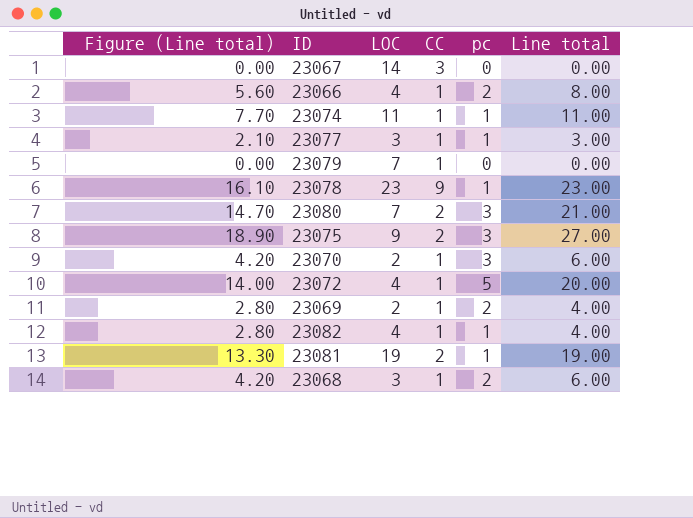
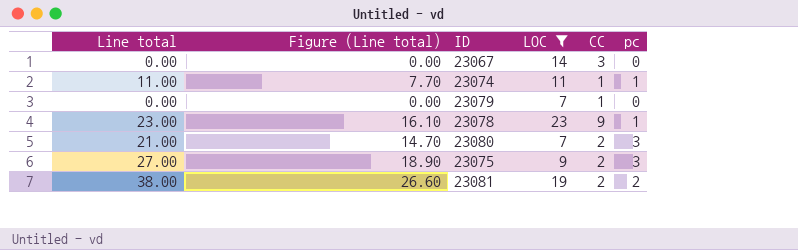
filter: none -> LOC >= 7
column Line total | position: 6 -> 1
23081 | Line total: 19.00 -> 38.00
23081 | Figure (Line total): 13.30 -> 26.60
23081 | pc: 1 -> 2

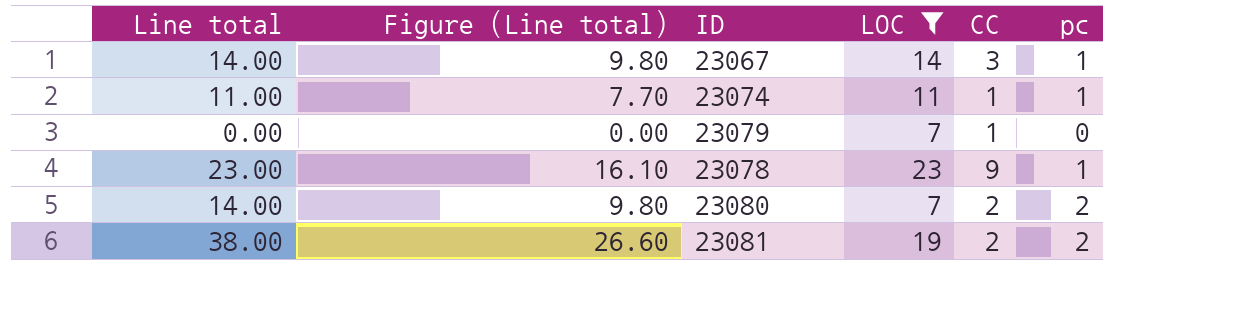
row 23075: 27.00 | 18.90 | 9 | 2 | 3 -> none
23067 | Line total: 0.00 -> 14.00
23067 | Figure (Line total): 0.00 -> 9.80
23067 | pc: 0 -> 1
23080 | Line total: 21.00 -> 14.00
23080 | Figure (Line total): 14.70 -> 9.80
23080 | pc: 3 -> 2

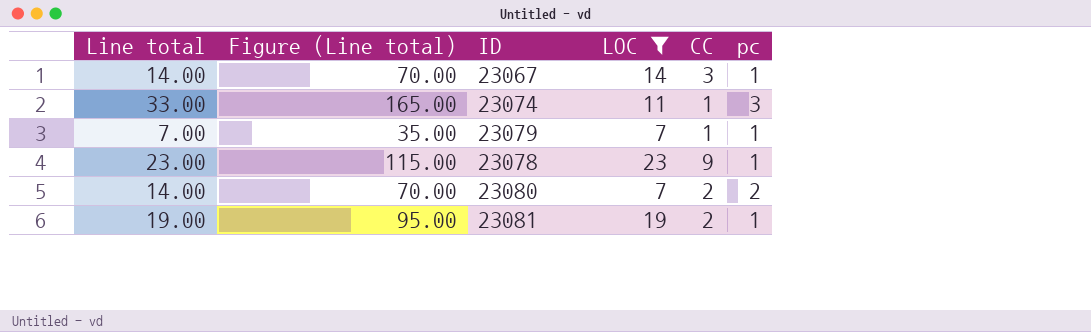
column Figure (Line total) | formula: [Line total] * 0.7 -> [Line total] * 5
23074 | Line total: 11.00 -> 33.00
23074 | pc: 1 -> 3
23079 | Line total: 0.00 -> 7.00
23079 | pc: 0 -> 1
23081 | Line total: 38.00 -> 19.00
23081 | pc: 2 -> 1

